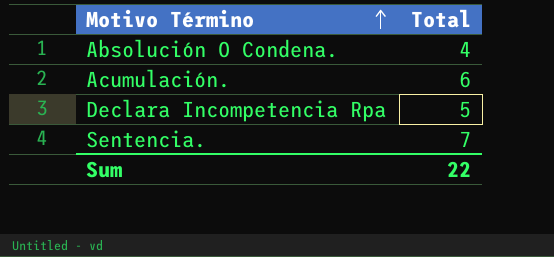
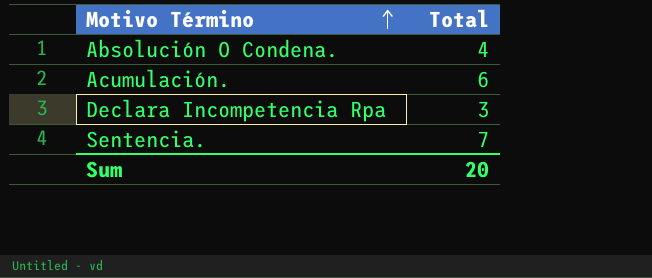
Declara Incompetencia Rpa | Total: 5 -> 3
Sum | Total: 22 -> 20

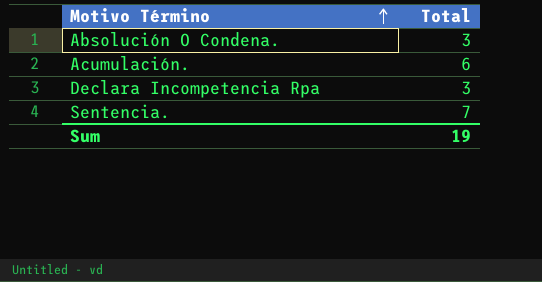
Absolución O Condena. | Total: 4 -> 3
Sum | Total: 20 -> 19

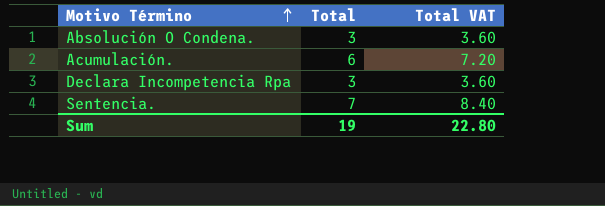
column Total VAT | formula: none -> [Total] * 1.2

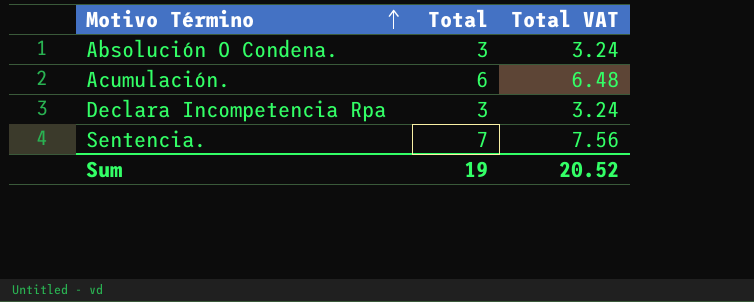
column Total VAT | formula: [Total] * 1.2 -> [Total] * 1.08
Sum | Total VAT: 22.80 -> 20.52

